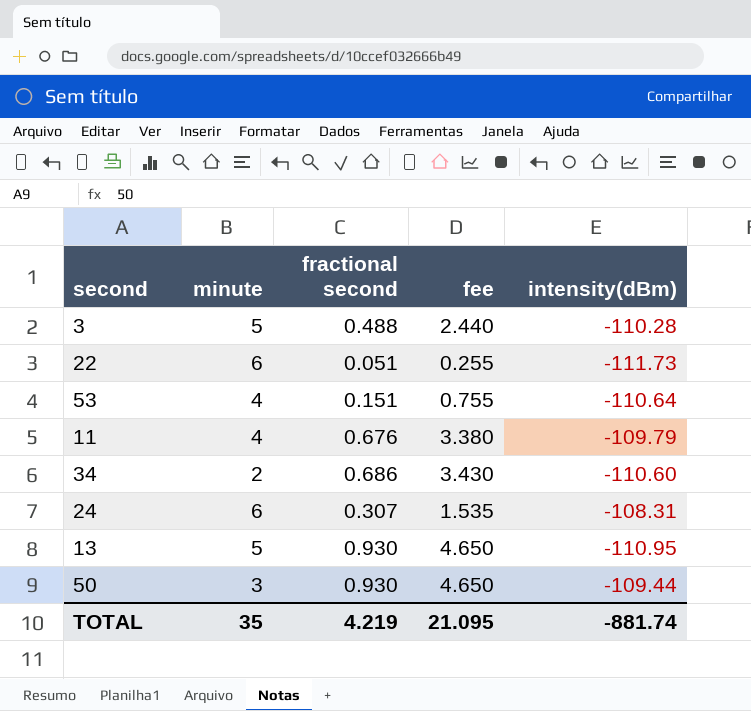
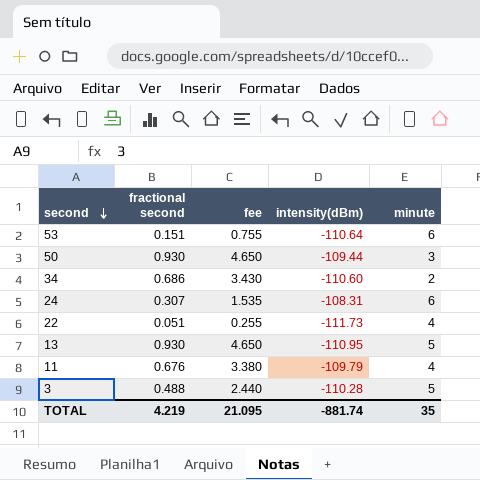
row order: none -> second descending
column minute | position: 2 -> 5
53 | minute: 4 -> 6
22 | minute: 6 -> 4

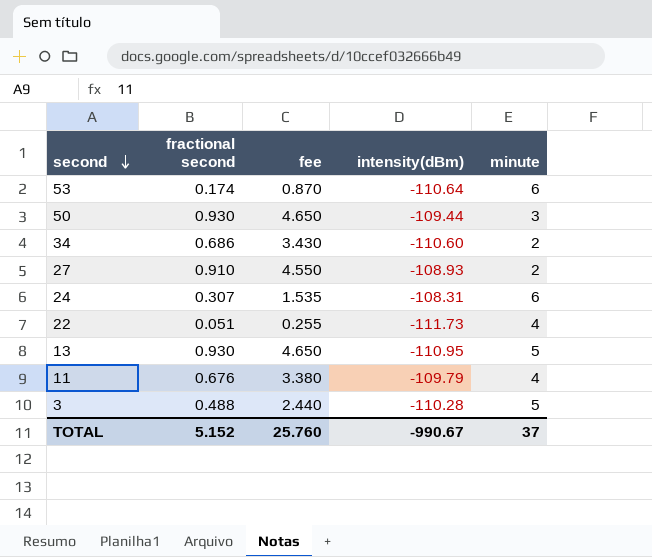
53 | fractional second: 0.151 -> 0.174
53 | fee: 0.755 -> 0.870
row 27: none -> 0.910 | 4.550 | -108.93 | 2
TOTAL | fractional second: 4.219 -> 5.152
TOTAL | fee: 21.095 -> 25.760
TOTAL | intensity(dBm): -881.74 -> -990.67
TOTAL | minute: 35 -> 37

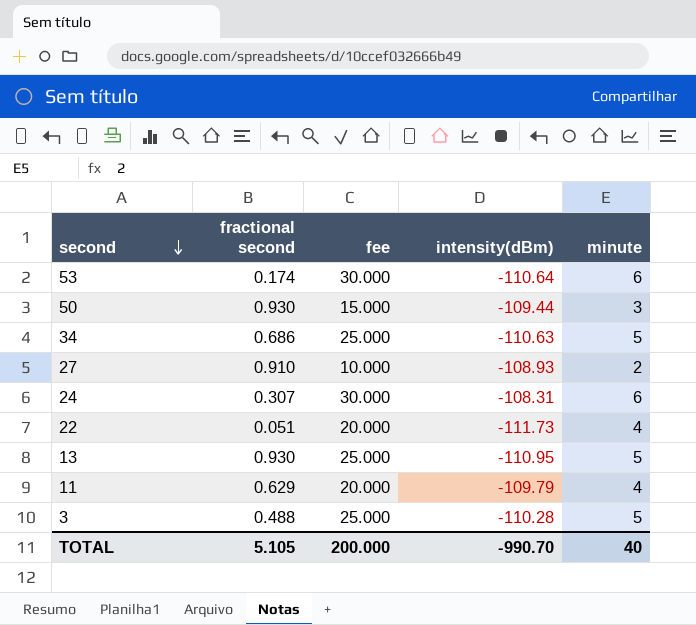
column fee | formula: [fractional second] * 5 -> [minute] * 5
34 | intensity(dBm): -110.60 -> -110.63
34 | minute: 2 -> 5
11 | fractional second: 0.676 -> 0.629
TOTAL | fractional second: 5.152 -> 5.105
TOTAL | fee: 25.760 -> 200.000
TOTAL | intensity(dBm): -990.67 -> -990.70
TOTAL | minute: 37 -> 40

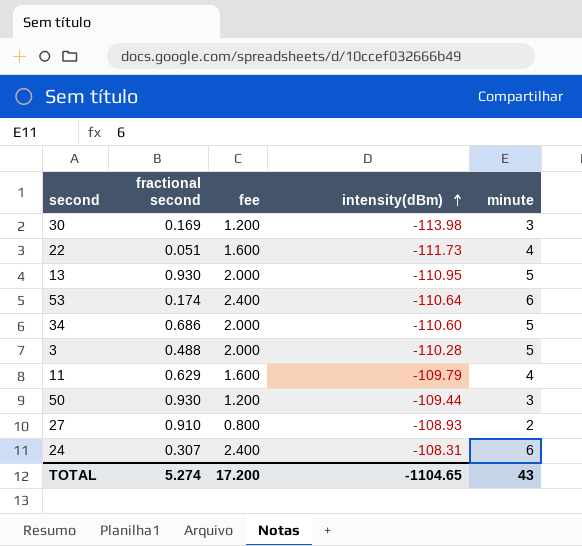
row order: second descending -> intensity(dBm) ascending
column fee | formula: [minute] * 5 -> [minute] * 0.4
row 30: none -> 0.169 | 1.200 | -113.98 | 3
34 | intensity(dBm): -110.63 -> -110.60
TOTAL | fractional second: 5.105 -> 5.274
TOTAL | fee: 200.000 -> 17.200
TOTAL | intensity(dBm): -990.70 -> -1104.65
TOTAL | minute: 40 -> 43

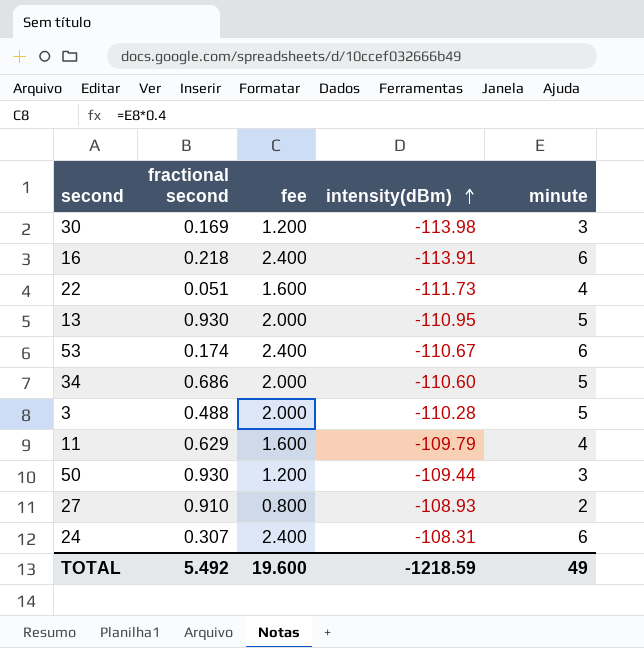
row 16: none -> 0.218 | 2.400 | -113.91 | 6
53 | intensity(dBm): -110.64 -> -110.67
TOTAL | fractional second: 5.274 -> 5.492
TOTAL | fee: 17.200 -> 19.600
TOTAL | intensity(dBm): -1104.65 -> -1218.59
TOTAL | minute: 43 -> 49

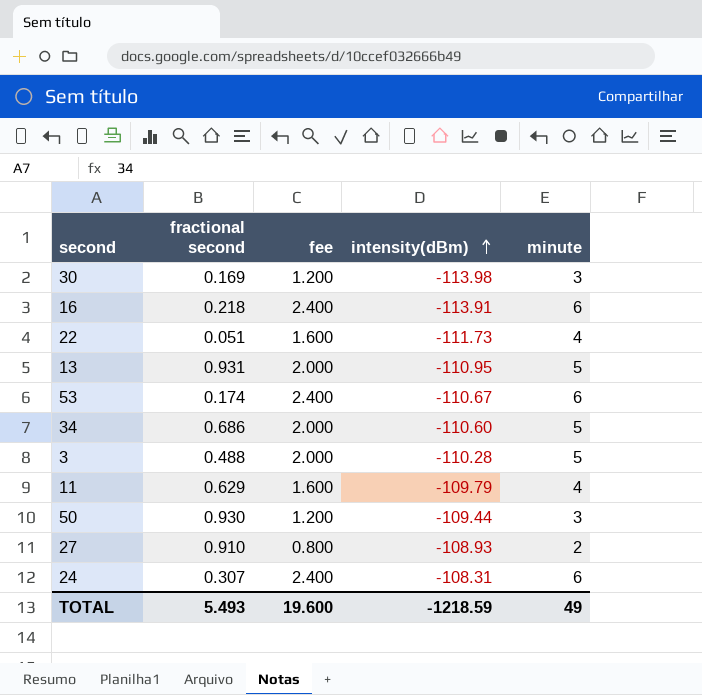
13 | fractional second: 0.930 -> 0.931
TOTAL | fractional second: 5.492 -> 5.493

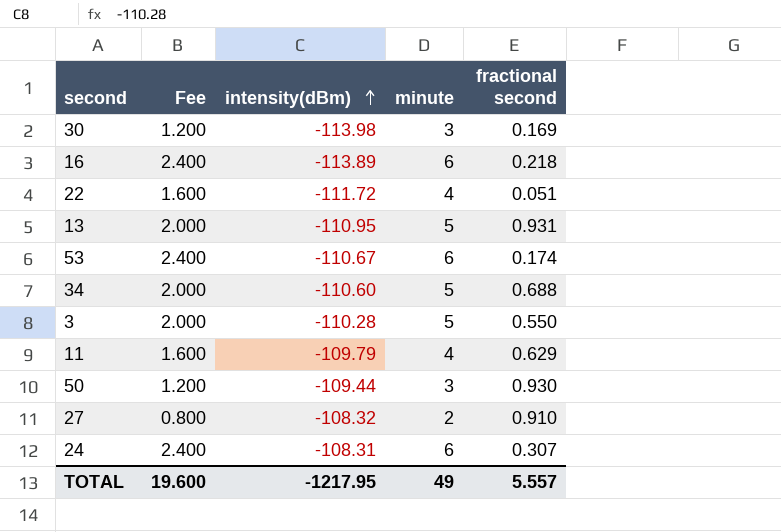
column name: fee -> Fee
column fractional second | position: 2 -> 5
16 | intensity(dBm): -113.91 -> -113.89
22 | intensity(dBm): -111.73 -> -111.72
34 | fractional second: 0.686 -> 0.688
3 | fractional second: 0.488 -> 0.550
27 | intensity(dBm): -108.93 -> -108.32
TOTAL | intensity(dBm): -1218.59 -> -1217.95
TOTAL | fractional second: 5.493 -> 5.557

